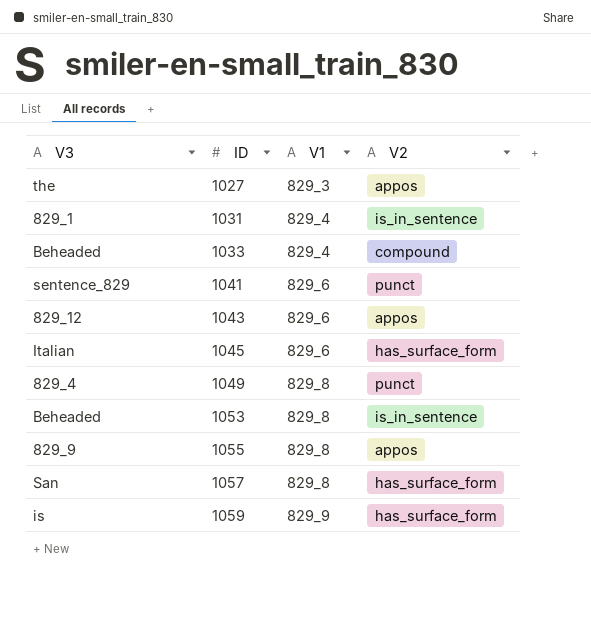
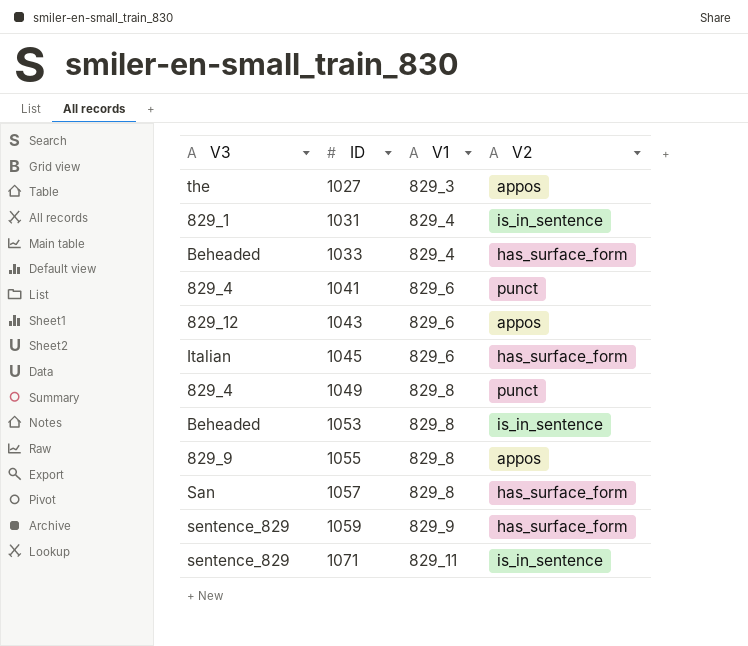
1033 | V2: compound -> has_surface_form
1041 | V3: sentence_829 -> 829_4
1059 | V3: is -> sentence_829
row 1071: none -> sentence_829 | 829_11 | is_in_sentence

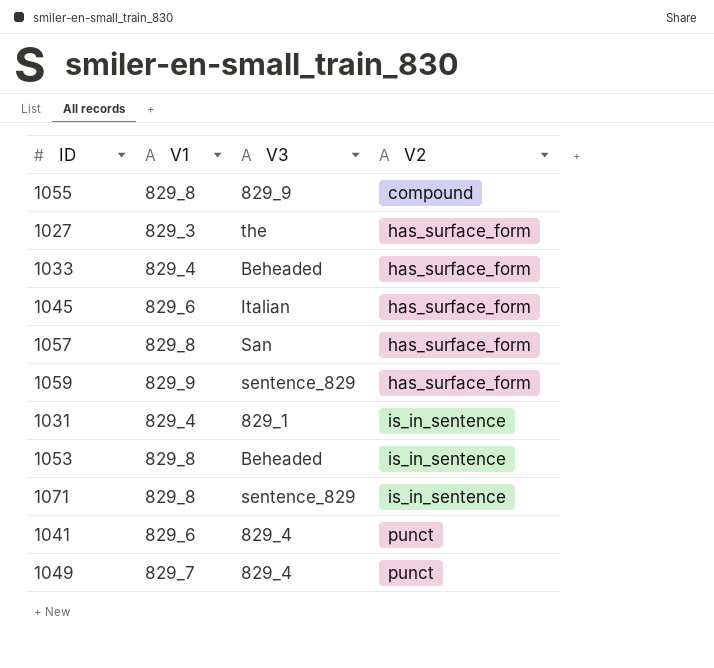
row order: ID ascending -> V2 ascending
column V3 | position: 1 -> 3
row 1043: 829_12 | 829_6 | appos -> none
1055 | V2: appos -> compound
1027 | V2: appos -> has_surface_form
1071 | V1: 829_11 -> 829_8
1049 | V1: 829_8 -> 829_7

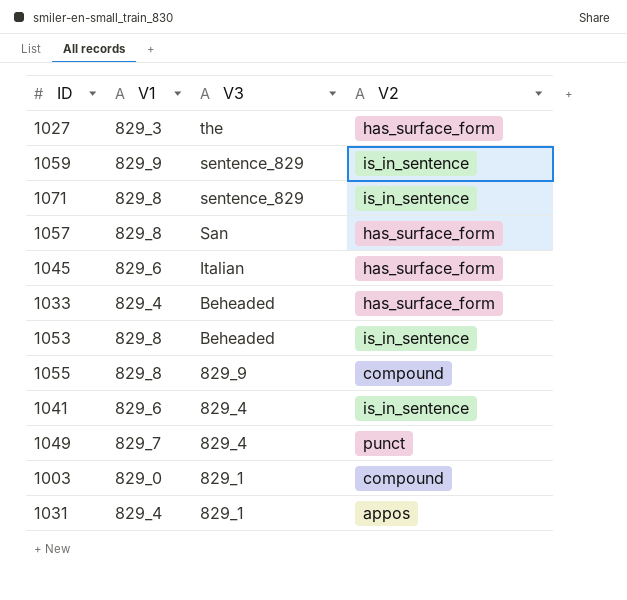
row order: V2 ascending -> V3 descending
1059 | V2: has_surface_form -> is_in_sentence
1041 | V2: punct -> is_in_sentence
row 1003: none -> 829_0 | 829_1 | compound
1031 | V2: is_in_sentence -> appos

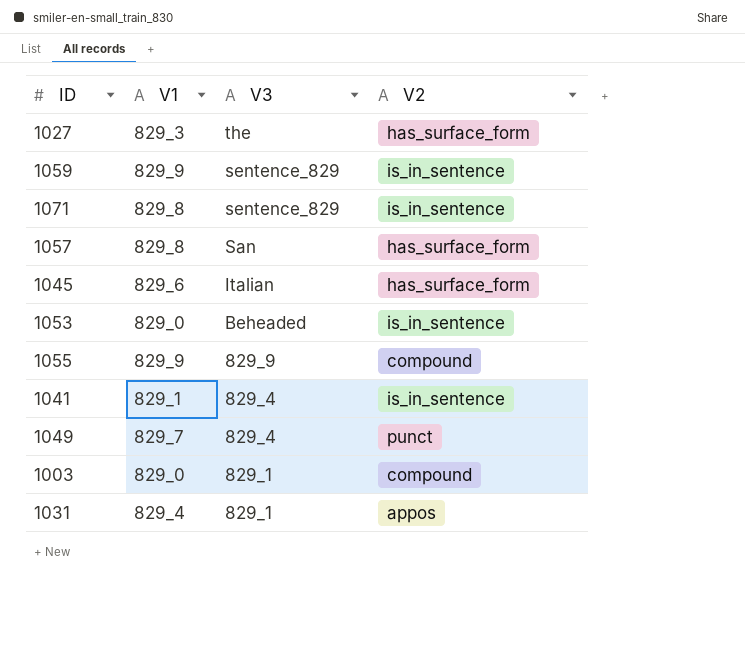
row 1033: 829_4 | Beheaded | has_surface_form -> none
1053 | V1: 829_8 -> 829_0
1055 | V1: 829_8 -> 829_9
1041 | V1: 829_6 -> 829_1

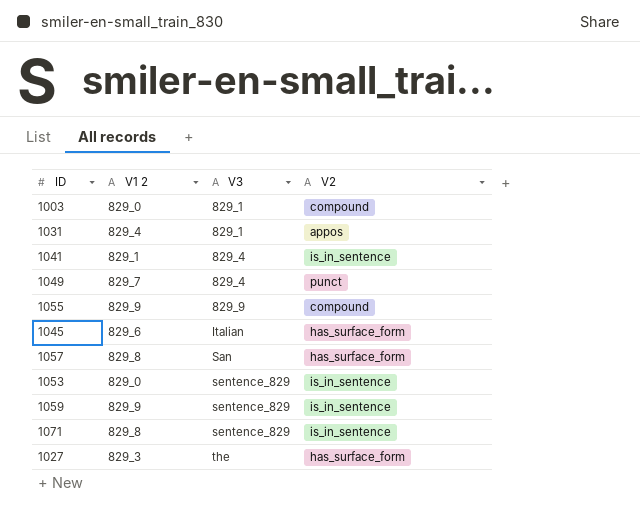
row order: V3 descending -> V3 ascending
column name: V1 -> V1 2
1053 | V3: Beheaded -> sentence_829

